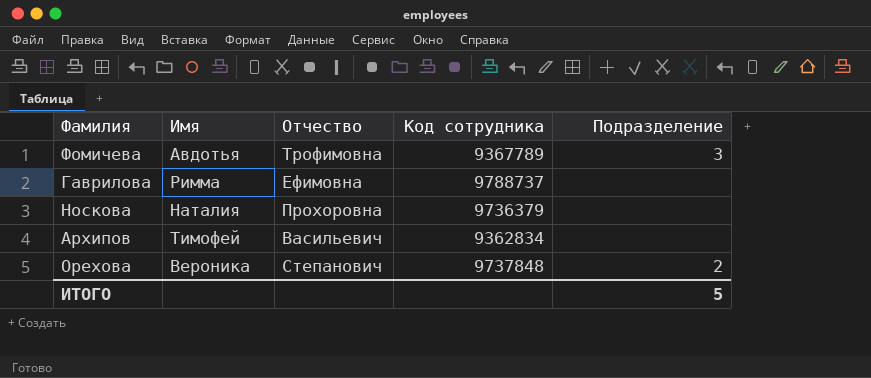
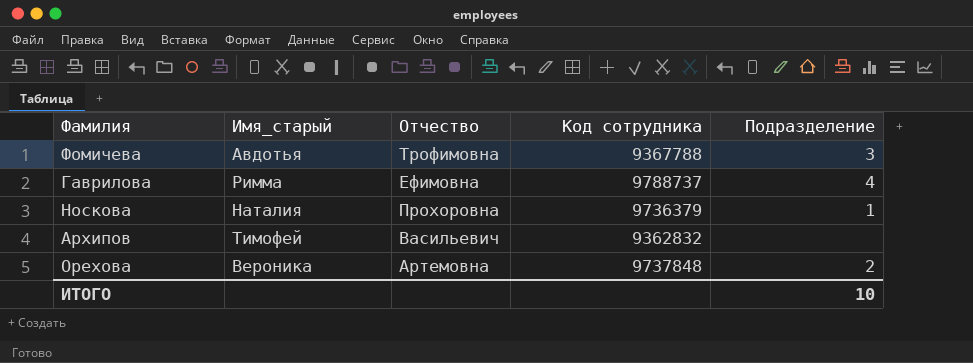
column name: Имя -> Имя_старый
Фомичева | Код сотрудника: 9367789 -> 9367788
Гаврилова | Подразделение: none -> 4
Носкова | Подразделение: none -> 1
Архипов | Код сотрудника: 9362834 -> 9362832
Орехова | Отчество: Степанович -> Артемовна
ИТОГО | Подразделение: 5 -> 10

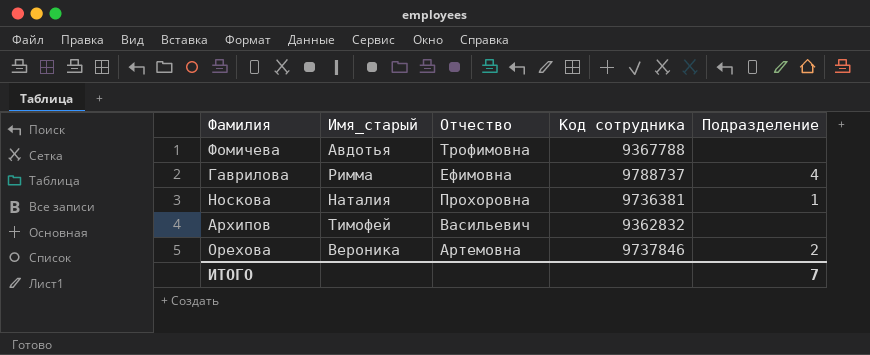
Фомичева | Подразделение: 3 -> none
Носкова | Код сотрудника: 9736379 -> 9736381
Орехова | Код сотрудника: 9737848 -> 9737846
ИТОГО | Подразделение: 10 -> 7

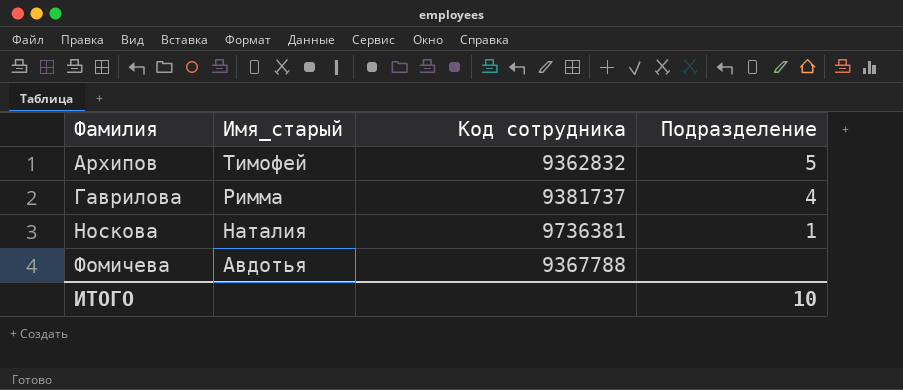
row order: none -> Фамилия ascending
column Отчество | position: 3 -> none
row Орехова: Вероника | Артемовна | 9737846 | 2 -> none
Архипов | Подразделение: none -> 5
Гаврилова | Код сотрудника: 9788737 -> 9381737
ИТОГО | Подразделение: 7 -> 10

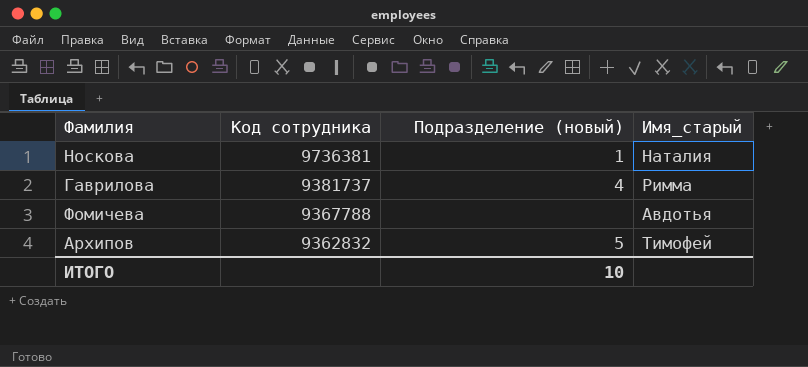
row order: Фамилия ascending -> Код сотрудника descending
column name: Подразделение -> Подразделение (новый)
column Имя_старый | position: 2 -> 4

